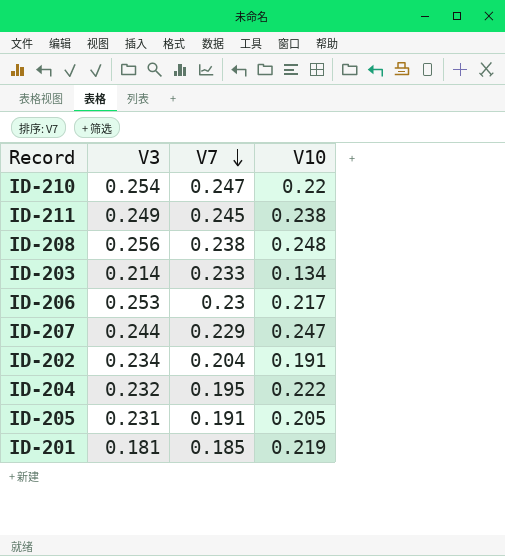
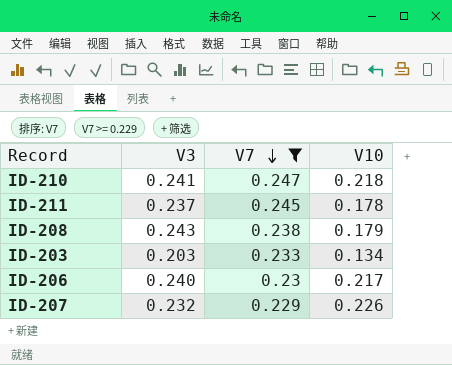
filter: none -> V7 >= 0.229
ID-210 | V3: 0.254 -> 0.241
ID-210 | V10: 0.22 -> 0.218
ID-211 | V3: 0.249 -> 0.237
ID-211 | V10: 0.238 -> 0.178
ID-208 | V3: 0.256 -> 0.243
ID-208 | V10: 0.248 -> 0.179
ID-203 | V3: 0.214 -> 0.203
ID-206 | V3: 0.253 -> 0.240
ID-207 | V3: 0.244 -> 0.232
ID-207 | V10: 0.247 -> 0.226

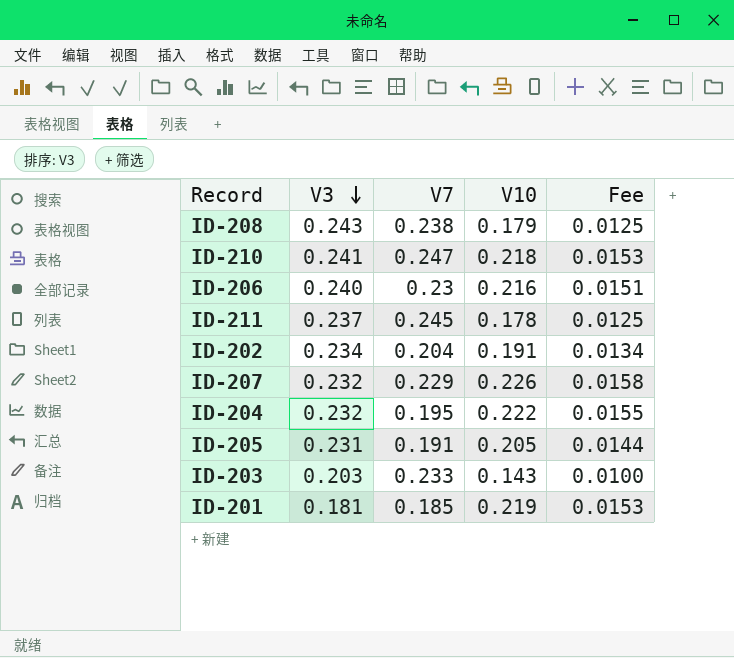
filter: V7 >= 0.229 -> none
row order: V7 descending -> V3 descending
column Fee | formula: none -> [V10] * 0.07
ID-206 | V10: 0.217 -> 0.216
ID-203 | V10: 0.134 -> 0.143

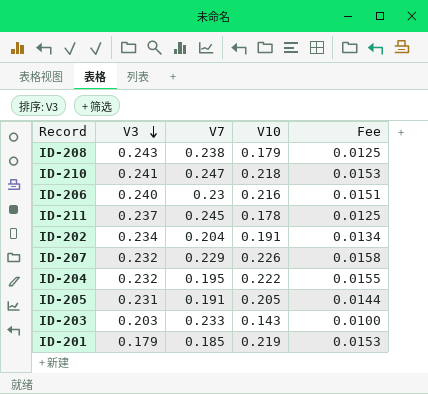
ID-201 | V3: 0.181 -> 0.179

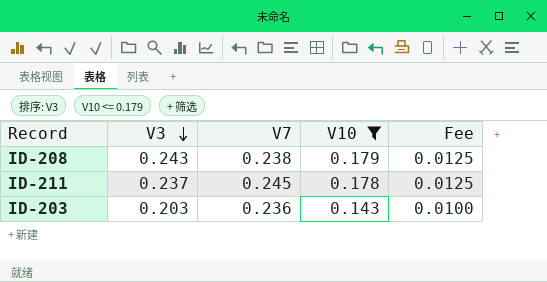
filter: none -> V10 <= 0.179
ID-203 | V7: 0.233 -> 0.236

